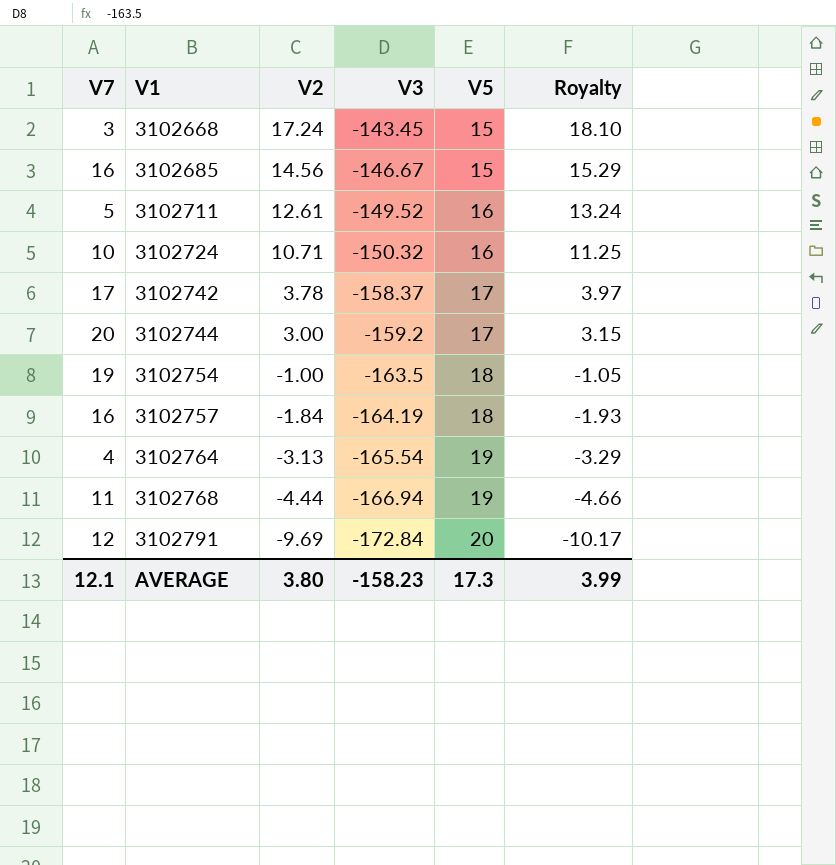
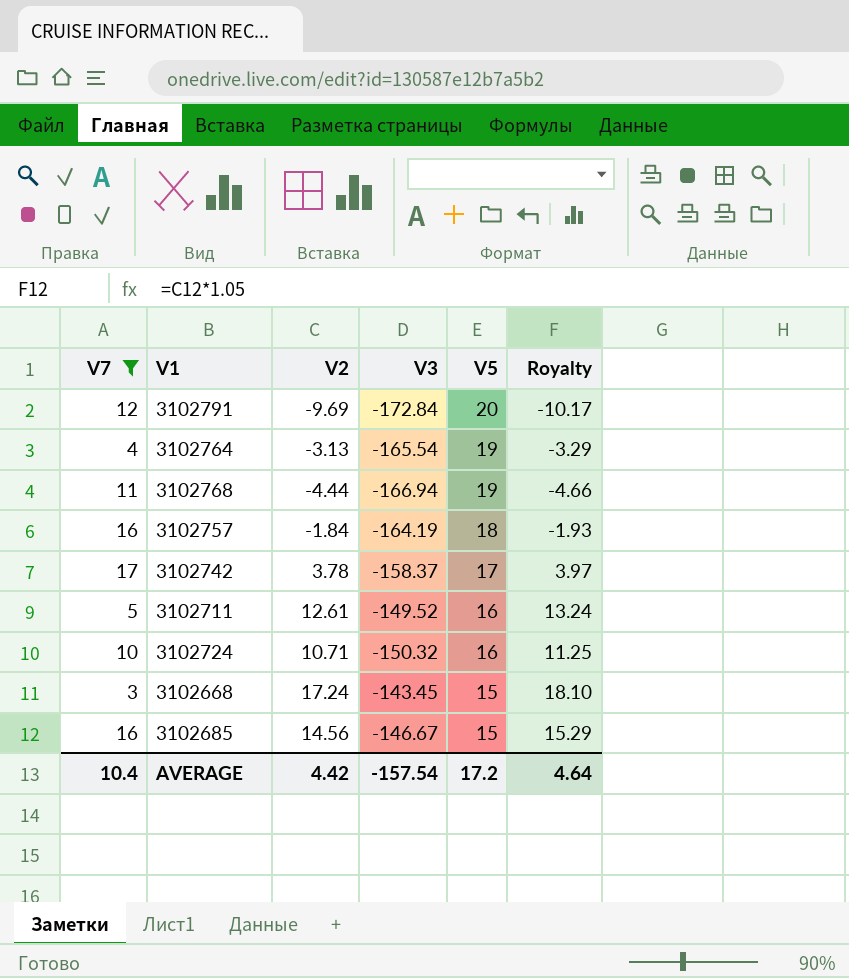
filter: none -> V7 <= 17
row order: V1 ascending -> V5 descending
AVERAGE | V7: 12.1 -> 10.4
AVERAGE | V2: 3.80 -> 4.42
AVERAGE | V3: -158.23 -> -157.54
AVERAGE | V5: 17.3 -> 17.2
AVERAGE | Royalty: 3.99 -> 4.64

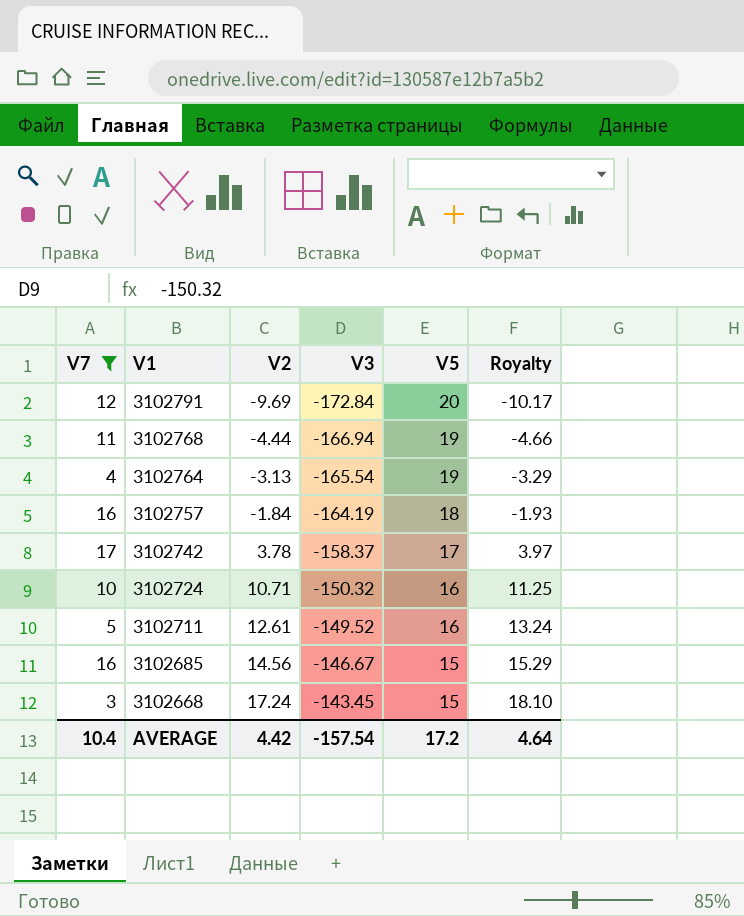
row order: V5 descending -> V1 descending

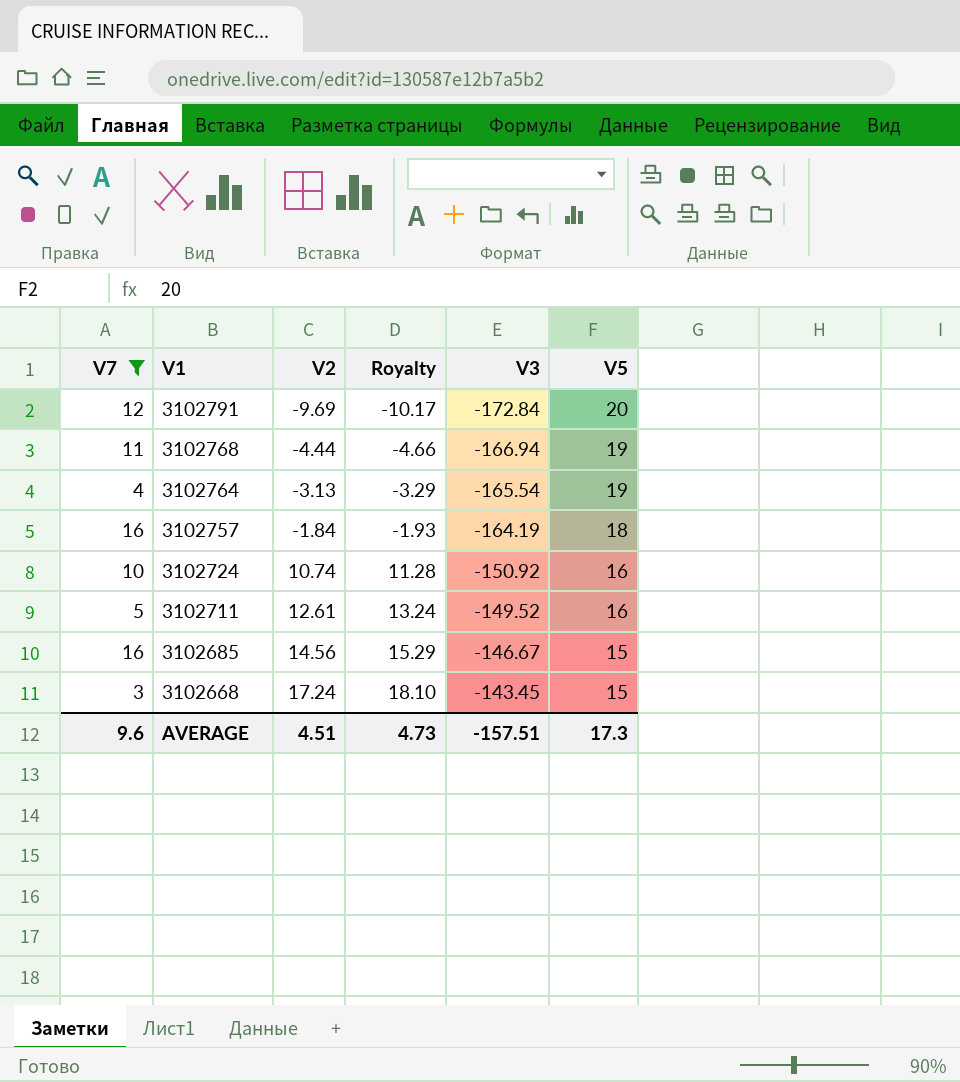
column Royalty | position: 6 -> 4
row 3102742: 17 | 3.78 | -158.37 | 17 | 3.97 -> none
3102724 | V2: 10.71 -> 10.74
3102724 | Royalty: 11.25 -> 11.28
3102724 | V3: -150.32 -> -150.92
AVERAGE | V7: 10.4 -> 9.6
AVERAGE | V2: 4.42 -> 4.51
AVERAGE | Royalty: 4.64 -> 4.73
AVERAGE | V3: -157.54 -> -157.51
AVERAGE | V5: 17.2 -> 17.3

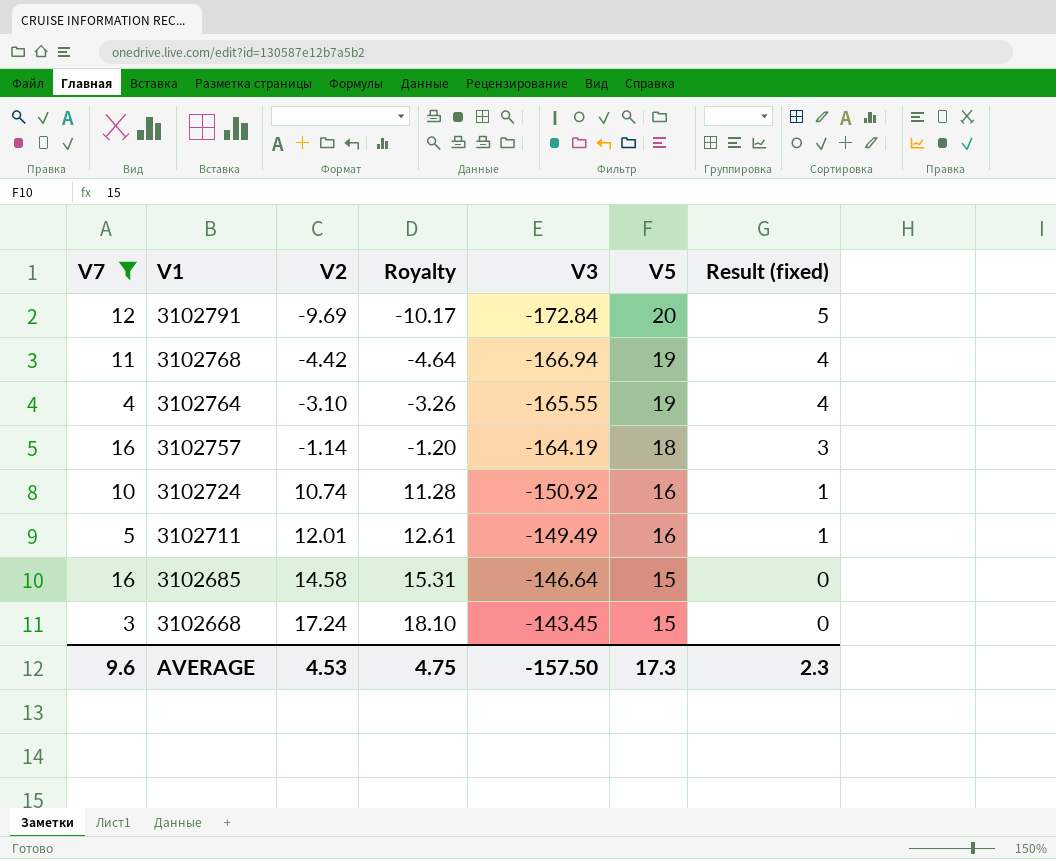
column Result (fixed) | formula: none -> [V5] - 15
3102768 | V2: -4.44 -> -4.42
3102768 | Royalty: -4.66 -> -4.64
3102764 | V2: -3.13 -> -3.10
3102764 | Royalty: -3.29 -> -3.26
3102764 | V3: -165.54 -> -165.55
3102757 | V2: -1.84 -> -1.14
3102757 | Royalty: -1.93 -> -1.20
3102711 | V2: 12.61 -> 12.01
3102711 | Royalty: 13.24 -> 12.61
3102711 | V3: -149.52 -> -149.49
3102685 | V2: 14.56 -> 14.58
3102685 | Royalty: 15.29 -> 15.31
3102685 | V3: -146.67 -> -146.64
AVERAGE | V2: 4.51 -> 4.53
AVERAGE | Royalty: 4.73 -> 4.75
AVERAGE | V3: -157.51 -> -157.50

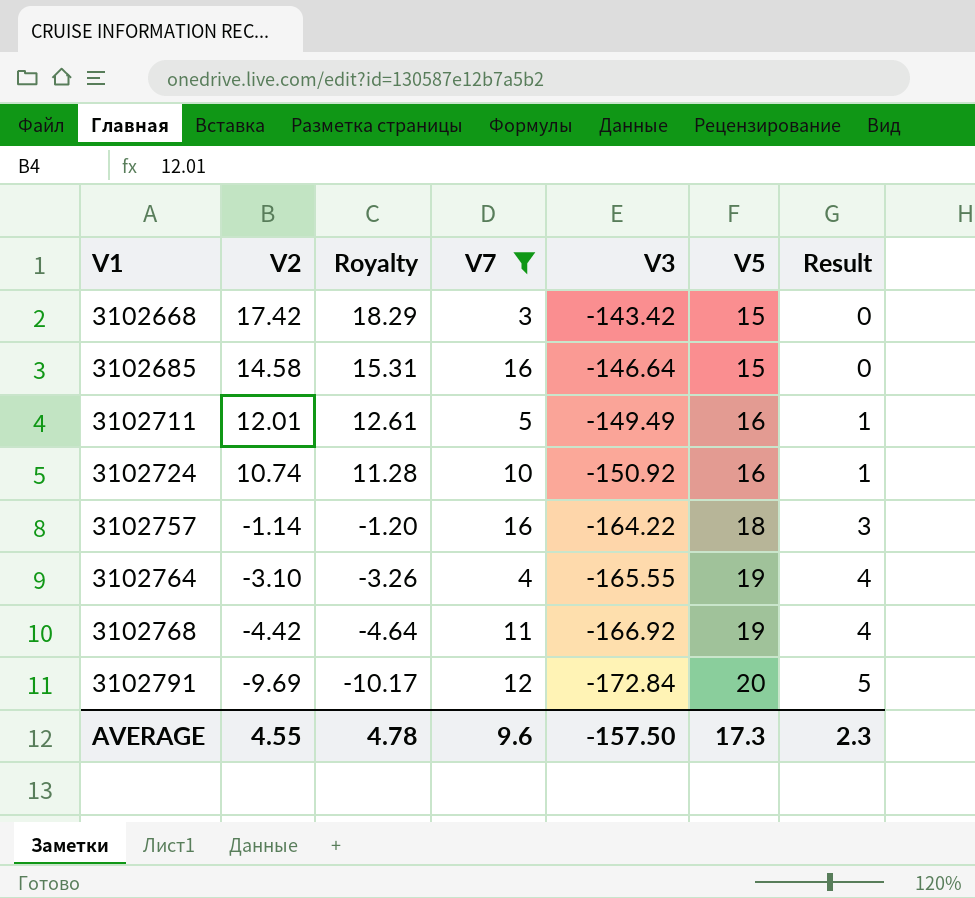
row order: V1 descending -> V1 ascending
column V7 | position: 1 -> 4
column name: Result (fixed) -> Result
3102668 | V2: 17.24 -> 17.42
3102668 | Royalty: 18.10 -> 18.29
3102668 | V3: -143.45 -> -143.42
3102757 | V3: -164.19 -> -164.22
3102768 | V3: -166.94 -> -166.92
AVERAGE | V2: 4.53 -> 4.55
AVERAGE | Royalty: 4.75 -> 4.78

